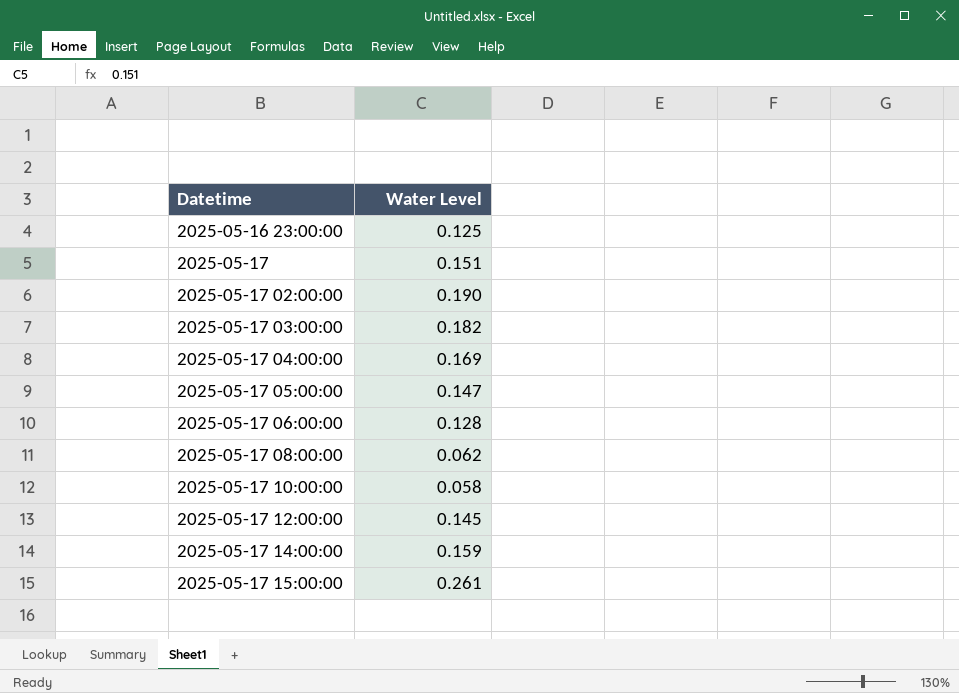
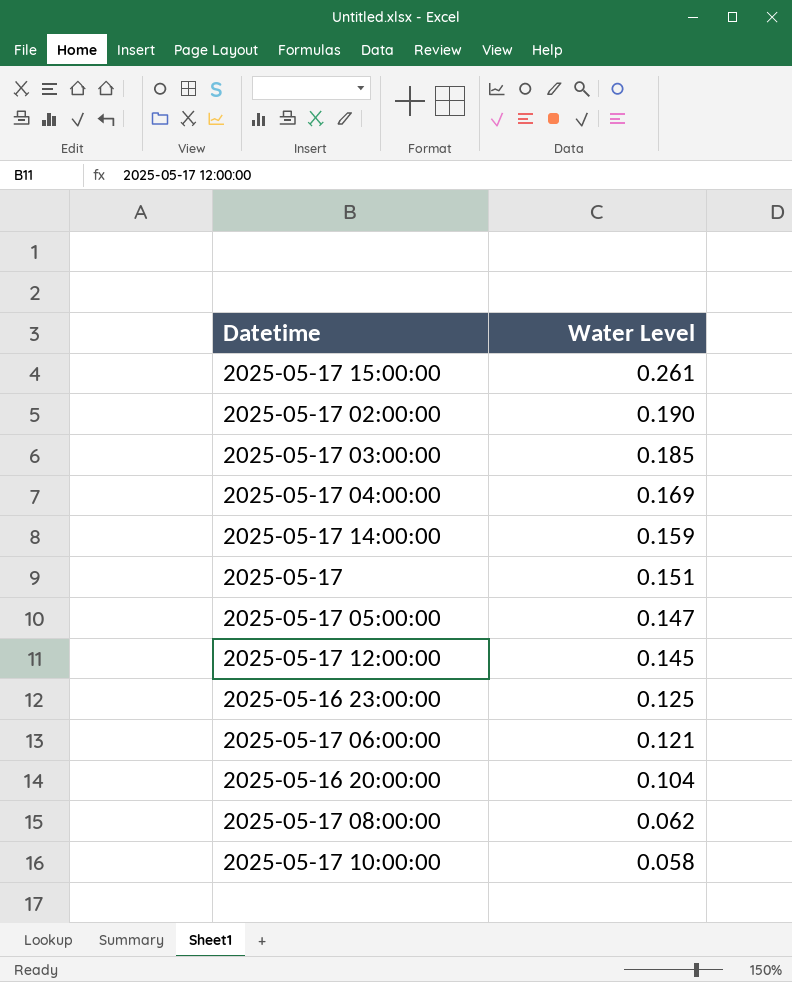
row order: Datetime ascending -> Water Level descending
2025-05-17 03:00:00 | Water Level: 0.182 -> 0.185
2025-05-17 06:00:00 | Water Level: 0.128 -> 0.121
row 2025-05-16 20:00:00: none -> 0.104

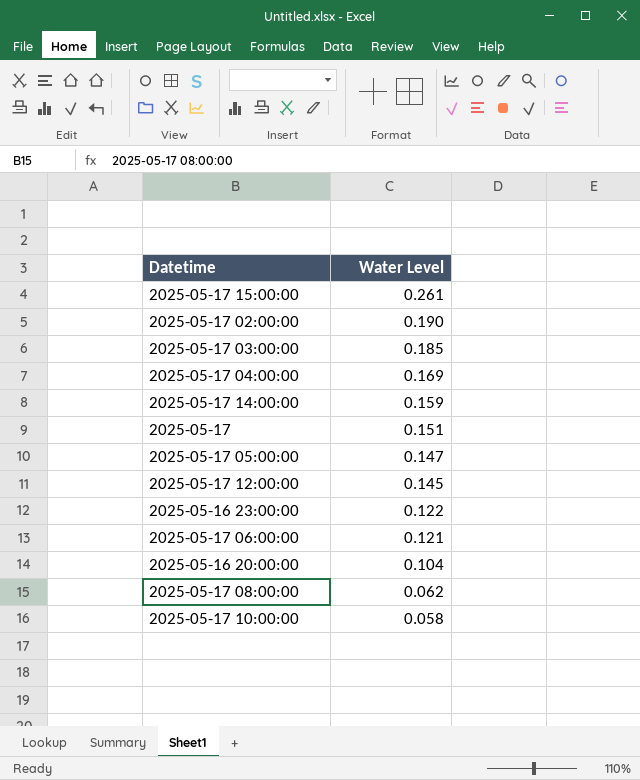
2025-05-16 23:00:00 | Water Level: 0.125 -> 0.122

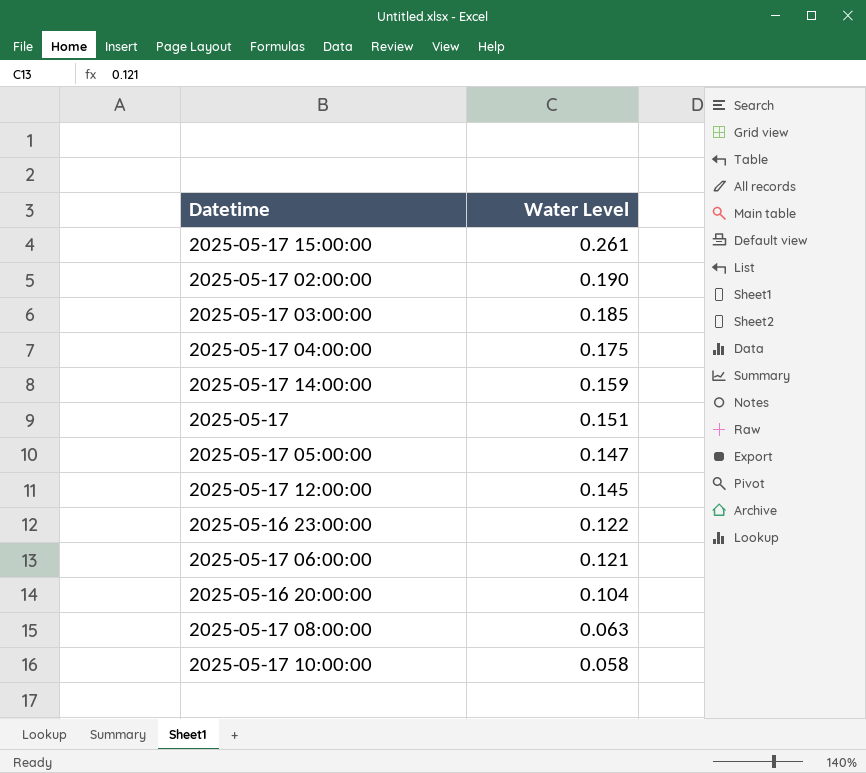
2025-05-17 04:00:00 | Water Level: 0.169 -> 0.175
2025-05-17 08:00:00 | Water Level: 0.062 -> 0.063

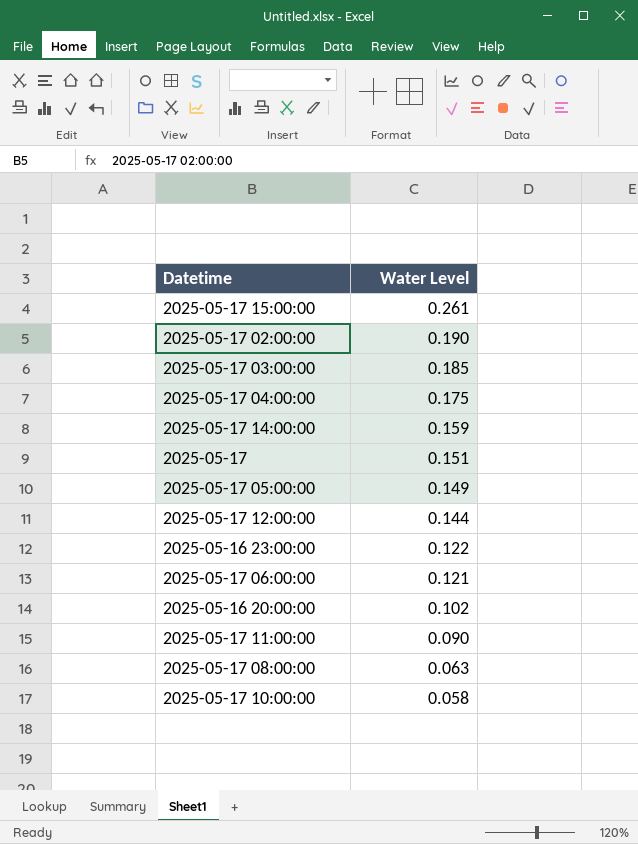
2025-05-17 05:00:00 | Water Level: 0.147 -> 0.149
2025-05-17 12:00:00 | Water Level: 0.145 -> 0.144
2025-05-16 20:00:00 | Water Level: 0.104 -> 0.102
row 2025-05-17 11:00:00: none -> 0.090

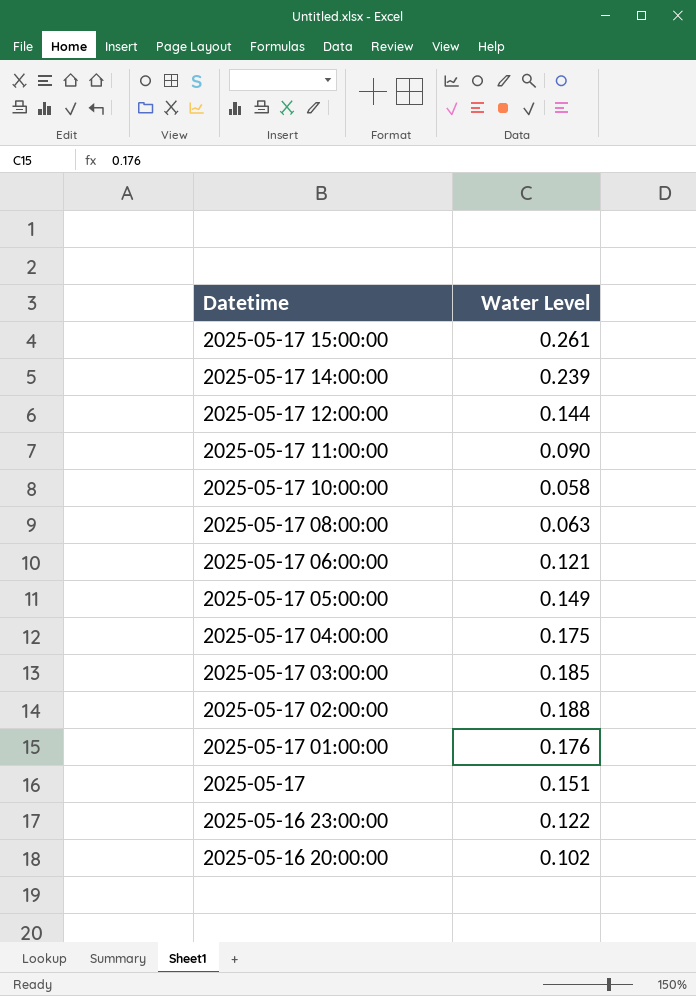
row order: Water Level descending -> Datetime descending
2025-05-17 14:00:00 | Water Level: 0.159 -> 0.239
2025-05-17 02:00:00 | Water Level: 0.190 -> 0.188
row 2025-05-17 01:00:00: none -> 0.176

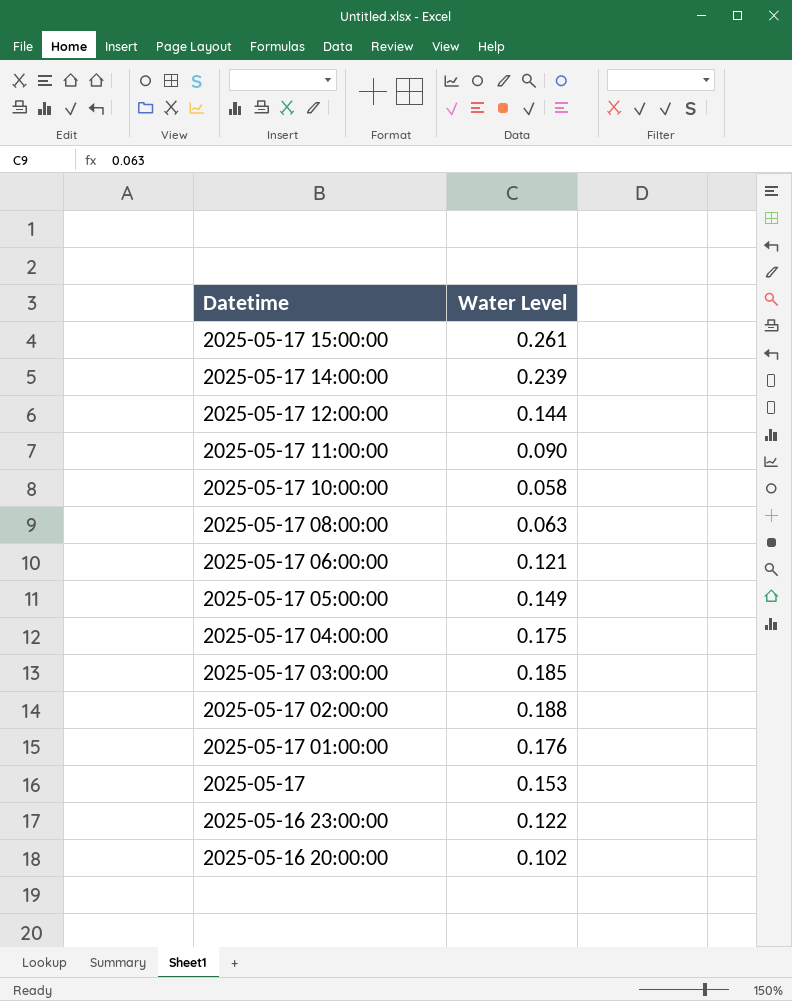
2025-05-17 | Water Level: 0.151 -> 0.153

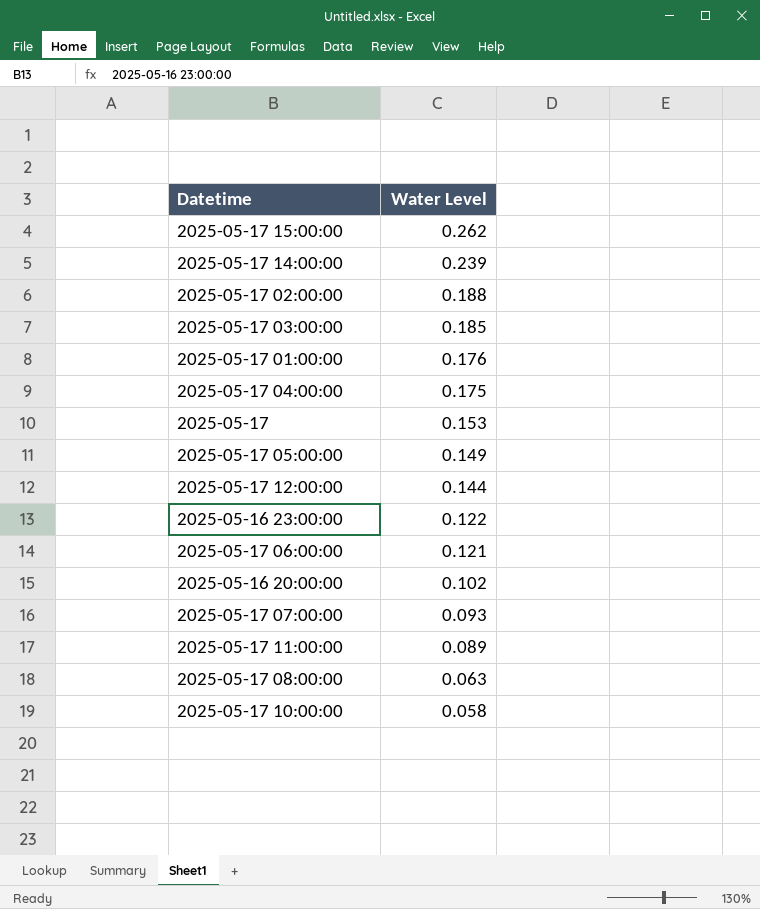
row order: Datetime descending -> Water Level descending
2025-05-17 15:00:00 | Water Level: 0.261 -> 0.262
row 2025-05-17 07:00:00: none -> 0.093
2025-05-17 11:00:00 | Water Level: 0.090 -> 0.089

